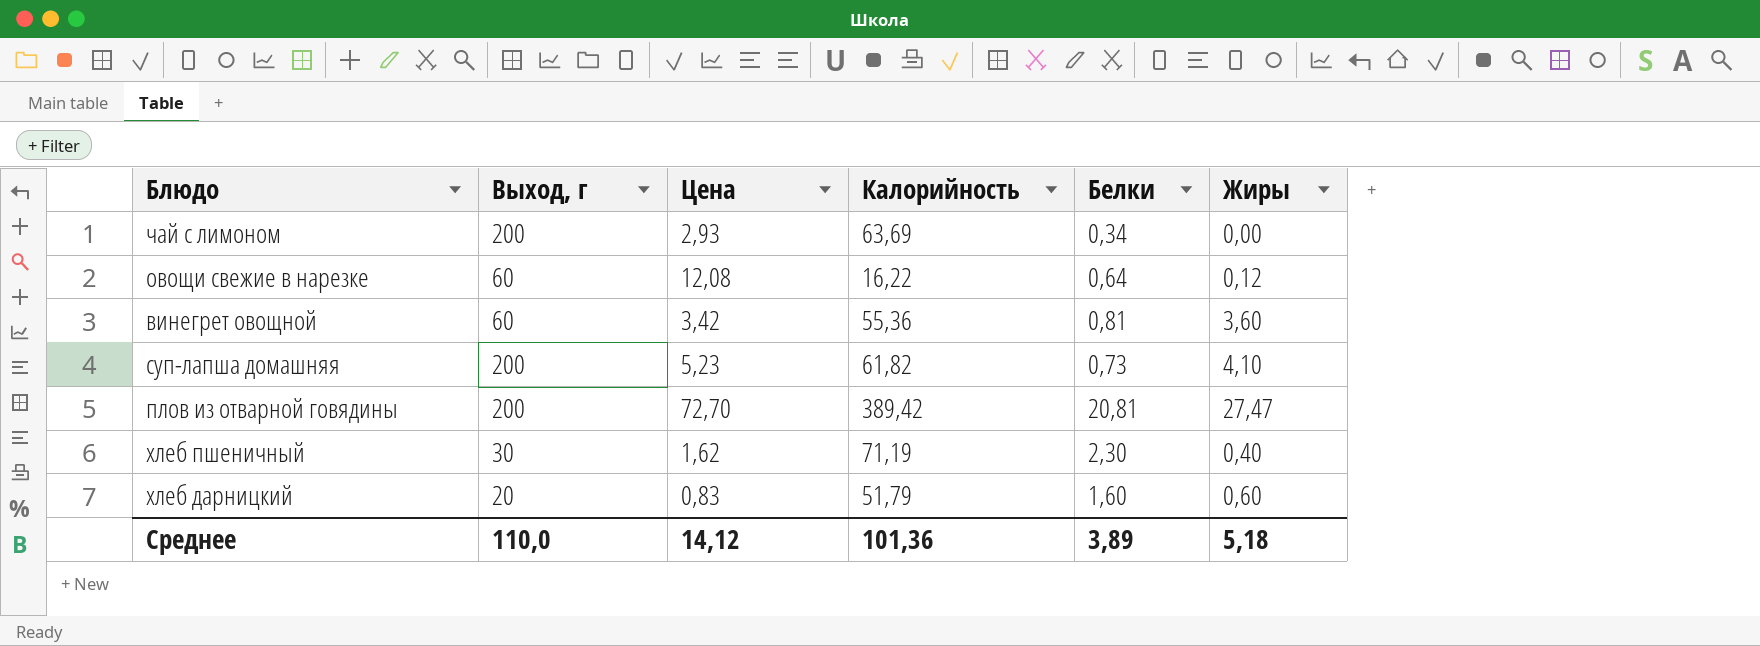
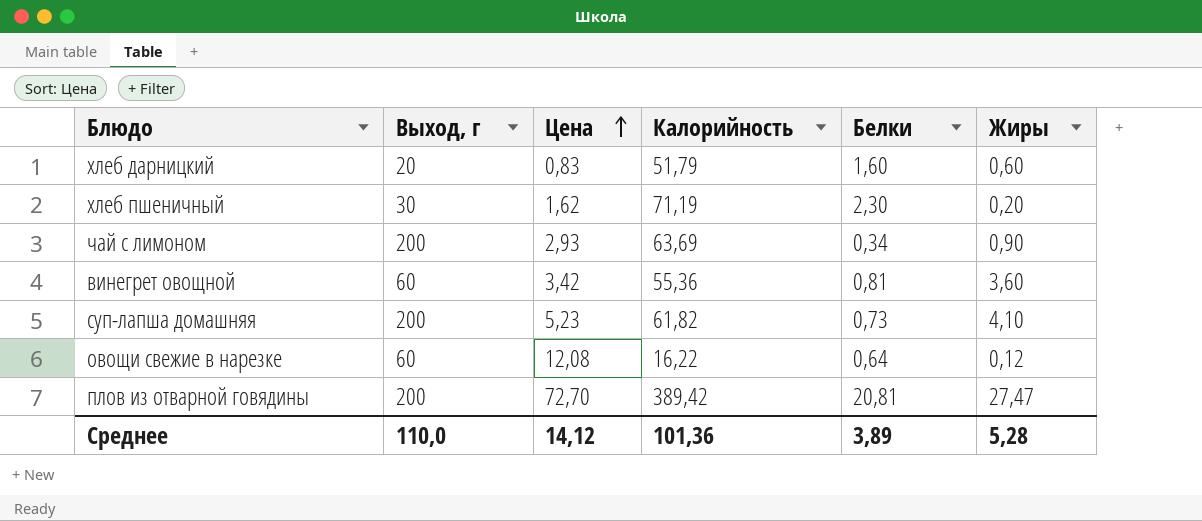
row order: none -> Цена ascending
хлеб пшеничный | Жиры: 0,40 -> 0,20
чай с лимоном | Жиры: 0,00 -> 0,90
Среднее | Жиры: 5,18 -> 5,28

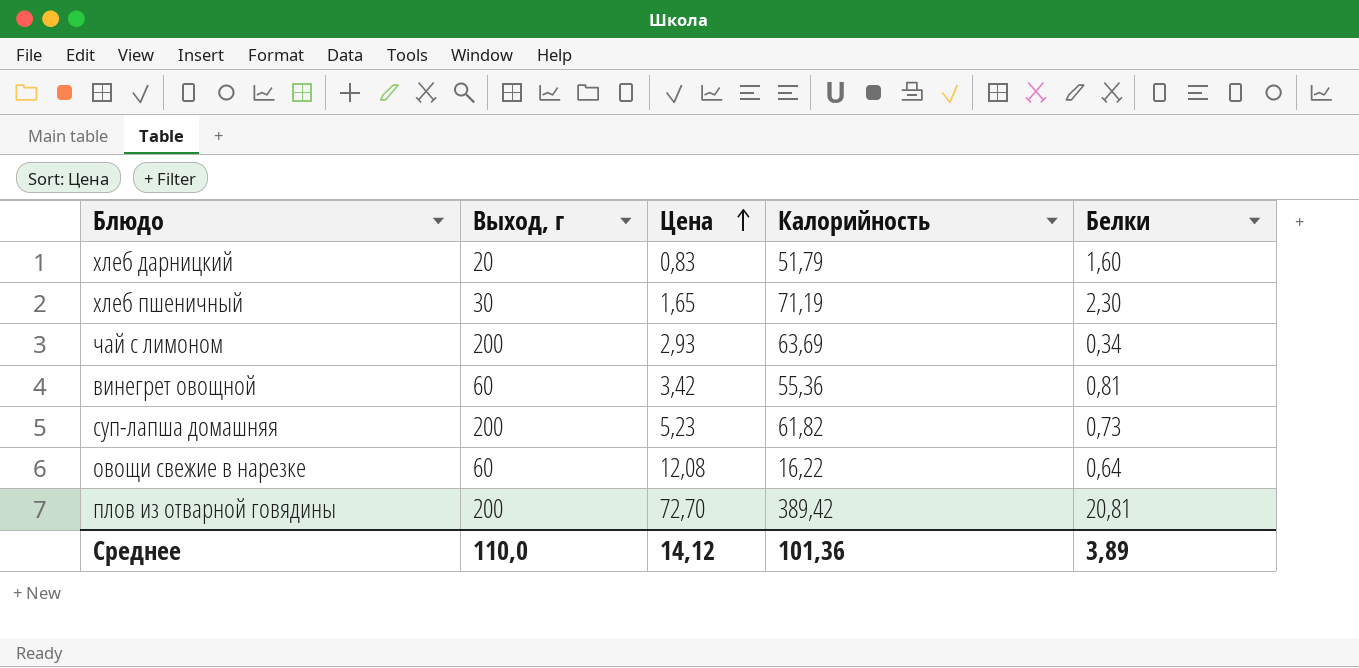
column Жиры | position: 6 -> none
хлеб пшеничный | Цена: 1,62 -> 1,65

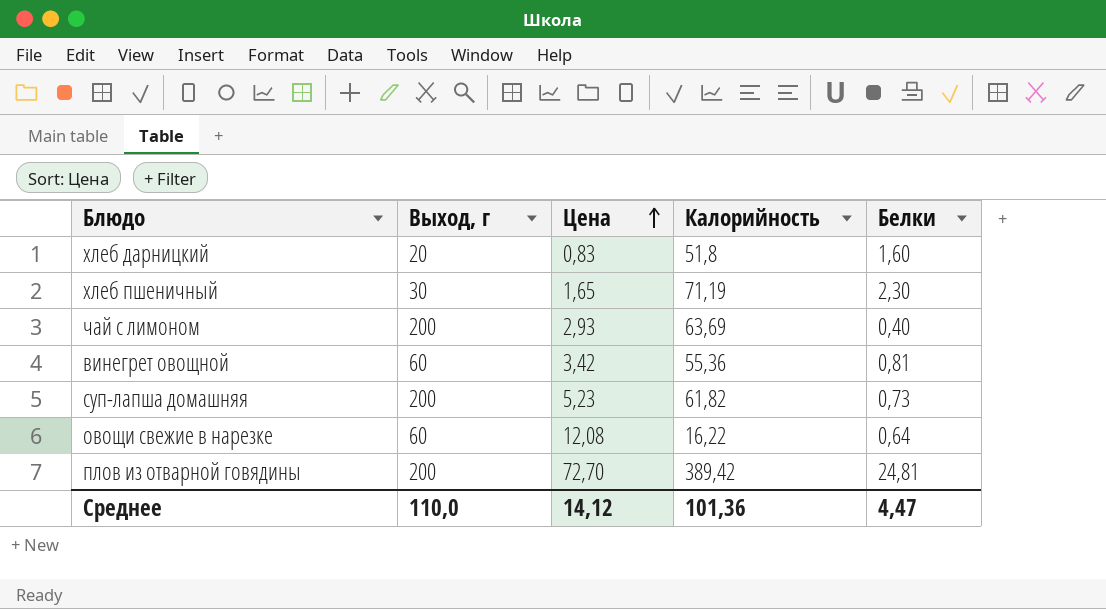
хлеб дарницкий | Калорийность: 51,79 -> 51,8
чай с лимоном | Белки: 0,34 -> 0,40
плов из отварной говядины | Белки: 20,81 -> 24,81
Среднее | Белки: 3,89 -> 4,47

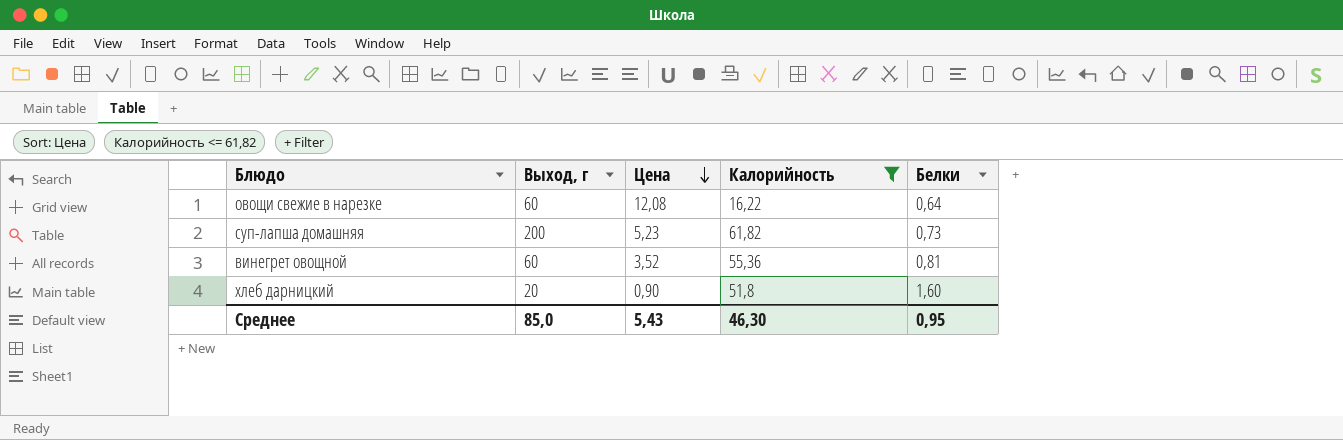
filter: none -> Калорийность <= 61,82
row order: Цена ascending -> Цена descending
винегрет овощной | Цена: 3,42 -> 3,52
хлеб дарницкий | Цена: 0,83 -> 0,90
Среднее | Выход, г: 110,0 -> 85,0
Среднее | Цена: 14,12 -> 5,43
Среднее | Калорийность: 101,36 -> 46,30
Среднее | Белки: 4,47 -> 0,95

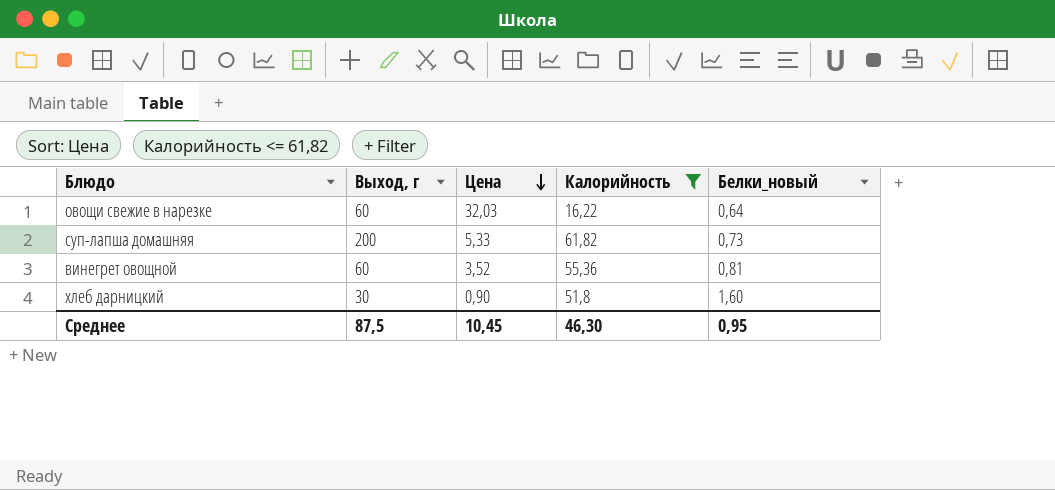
column name: Белки -> Белки_новый
овощи свежие в нарезке | Цена: 12,08 -> 32,03
суп-лапша домашняя | Цена: 5,23 -> 5,33
хлеб дарницкий | Выход, г: 20 -> 30
Среднее | Выход, г: 85,0 -> 87,5
Среднее | Цена: 5,43 -> 10,45

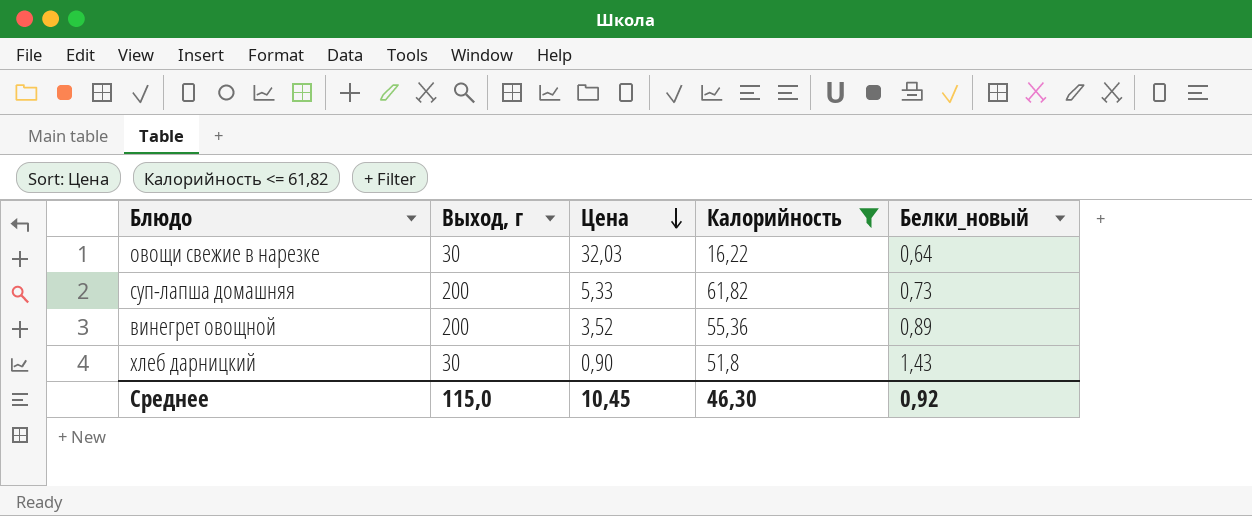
овощи свежие в нарезке | Выход, г: 60 -> 30
винегрет овощной | Выход, г: 60 -> 200
винегрет овощной | Белки_новый: 0,81 -> 0,89
хлеб дарницкий | Белки_новый: 1,60 -> 1,43
Среднее | Выход, г: 87,5 -> 115,0
Среднее | Белки_новый: 0,95 -> 0,92

